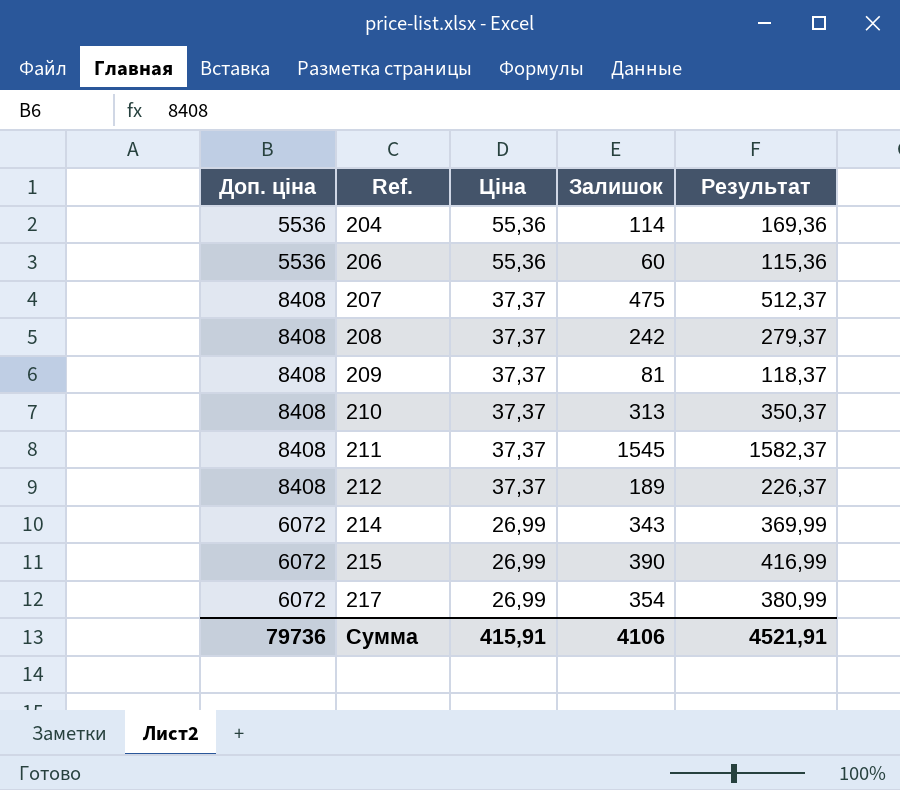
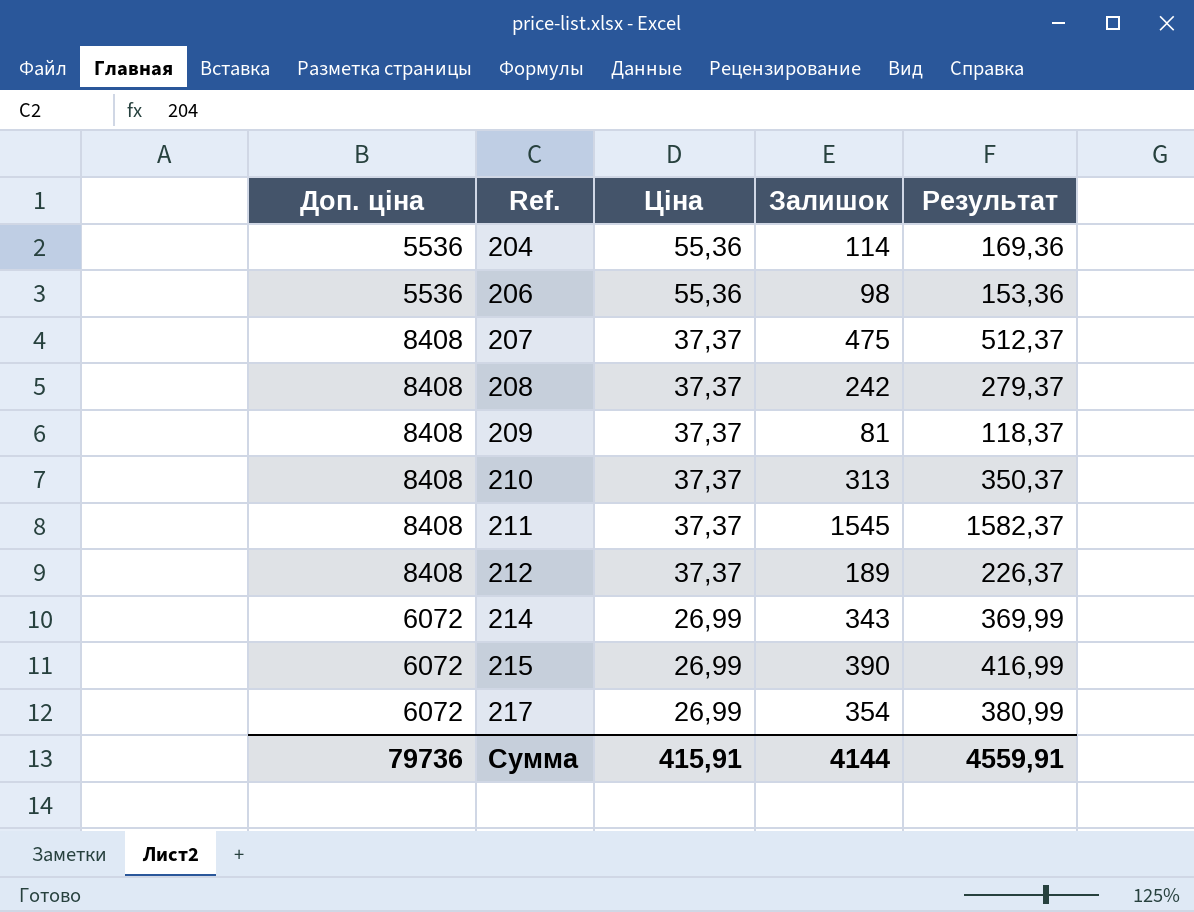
206 | Залишок: 60 -> 98
206 | Результат: 115,36 -> 153,36
Сумма | Залишок: 4106 -> 4144
Сумма | Результат: 4521,91 -> 4559,91

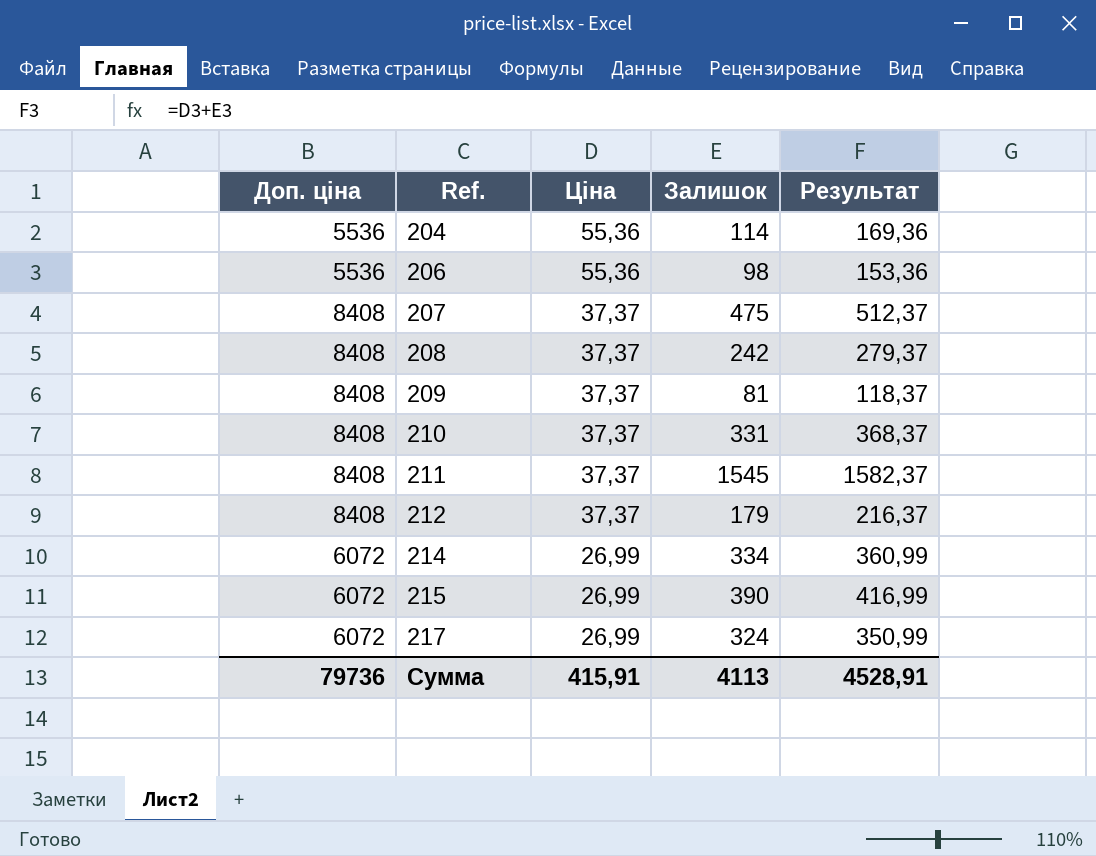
210 | Залишок: 313 -> 331
210 | Результат: 350,37 -> 368,37
212 | Залишок: 189 -> 179
212 | Результат: 226,37 -> 216,37
214 | Залишок: 343 -> 334
214 | Результат: 369,99 -> 360,99
217 | Залишок: 354 -> 324
217 | Результат: 380,99 -> 350,99
Сумма | Залишок: 4144 -> 4113
Сумма | Результат: 4559,91 -> 4528,91

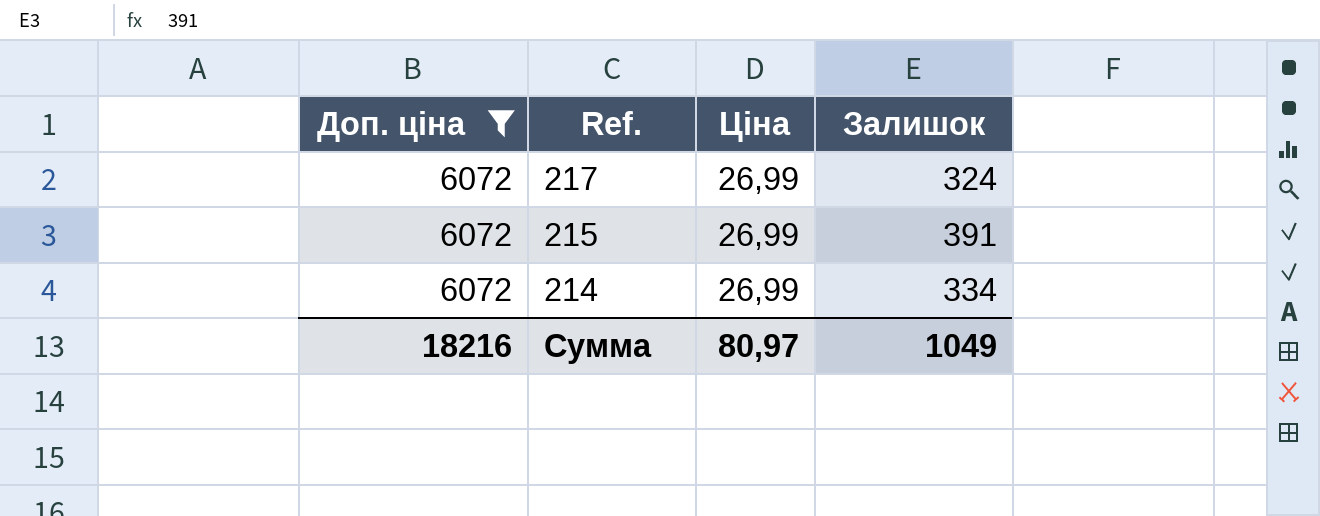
filter: none -> Доп. ціна = 6072
row order: Ref. ascending -> Ref. descending
column Результат | formula: [Ціна] + [Залишок] -> none
215 | Залишок: 390 -> 391
Сумма | Доп. ціна: 79736 -> 18216
Сумма | Ціна: 415,91 -> 80,97
Сумма | Залишок: 4113 -> 1049

